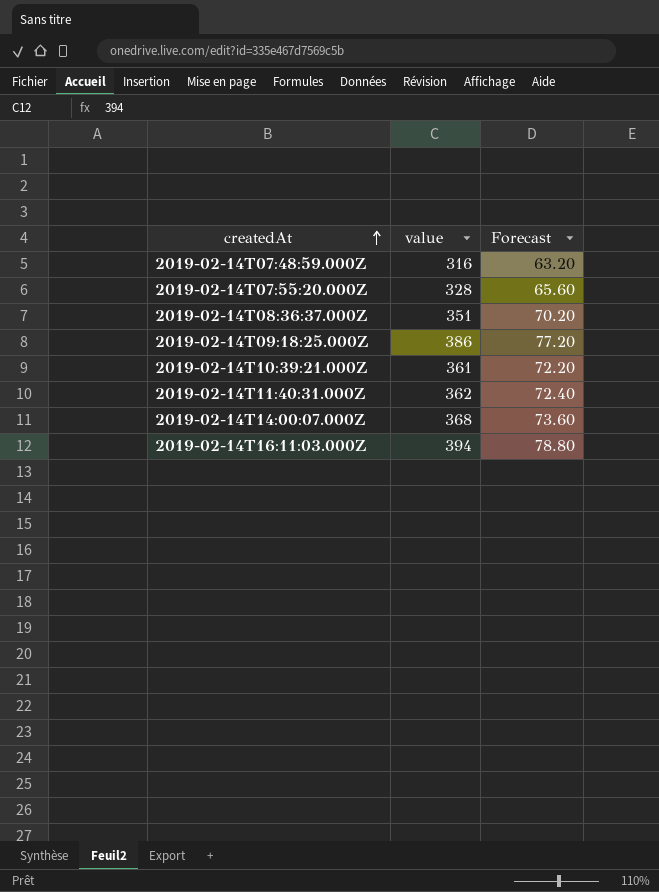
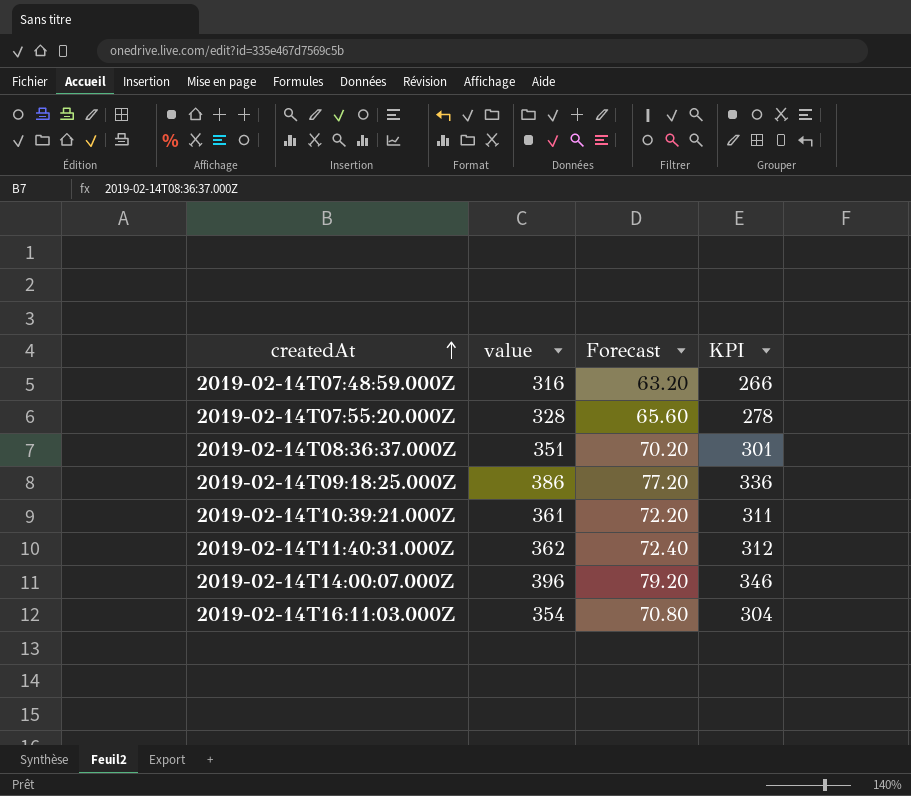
column KPI | formula: none -> [value] - 50
2019-02-14T14:00:07.000Z | value: 368 -> 396
2019-02-14T14:00:07.000Z | Forecast: 73.60 -> 79.20
2019-02-14T16:11:03.000Z | value: 394 -> 354
2019-02-14T16:11:03.000Z | Forecast: 78.80 -> 70.80

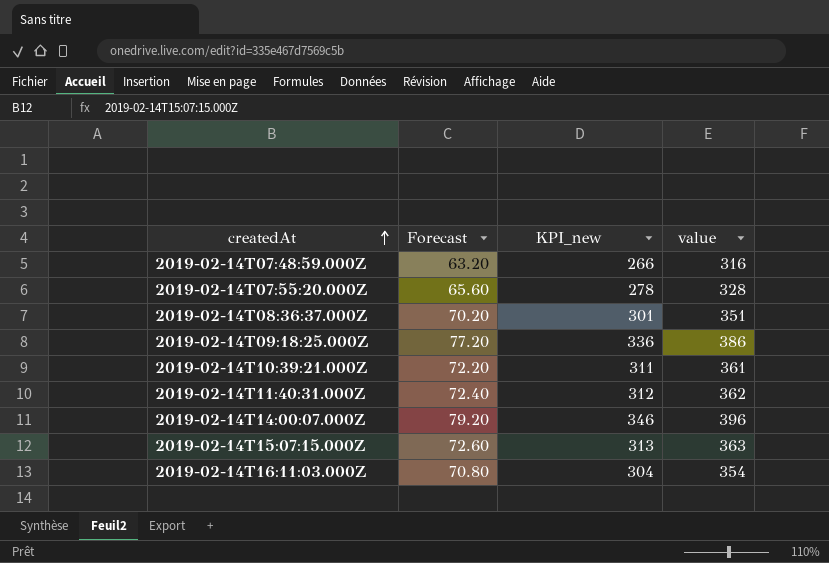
column name: KPI -> KPI_new
column value | position: 2 -> 4
row 2019-02-14T15:07:15.000Z: none -> 72.60 | 313 | 363

